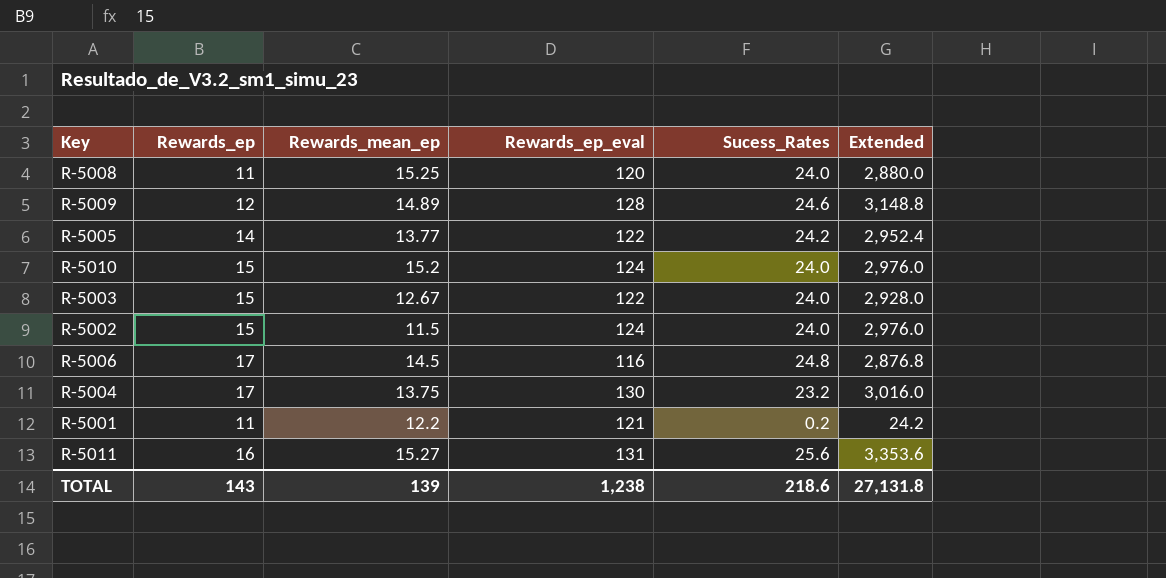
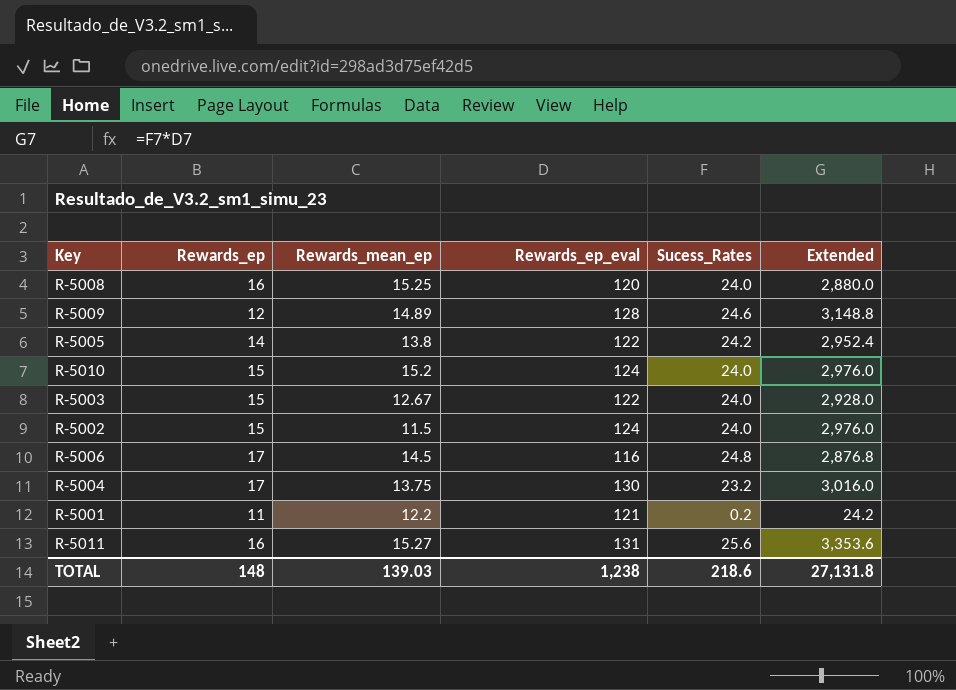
R-5008 | Rewards_ep: 11 -> 16
R-5005 | Rewards_mean_ep: 13.77 -> 13.8
TOTAL | Rewards_ep: 143 -> 148
TOTAL | Rewards_mean_ep: 139 -> 139.03

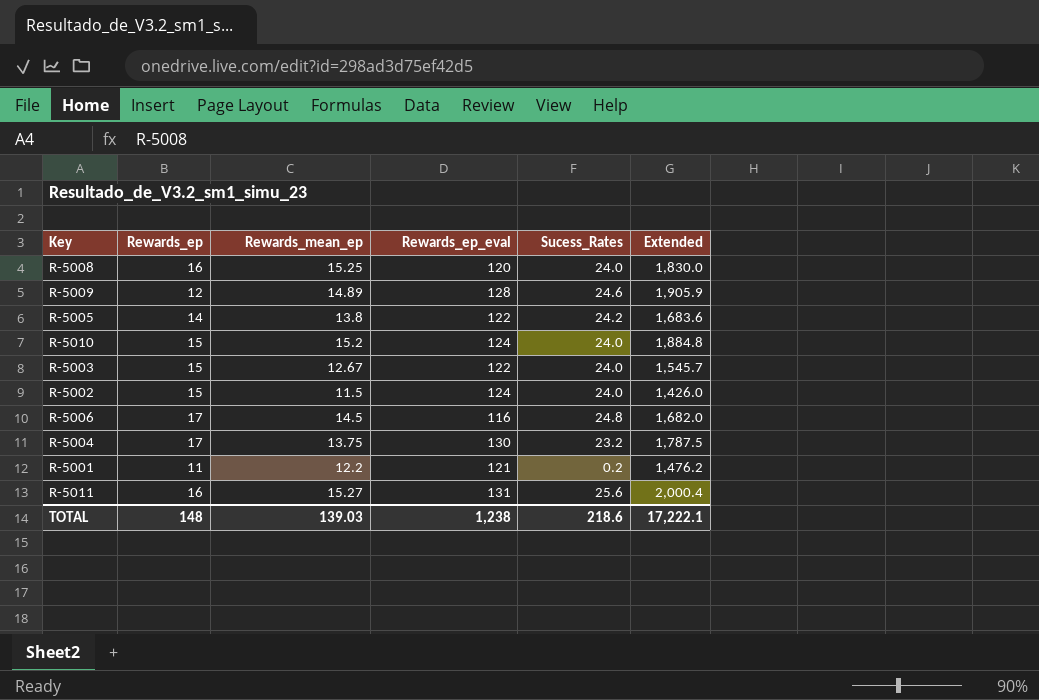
column Extended | formula: [Rewards_ep_eval] * [Sucess_Rates] -> [Rewards_mean_ep] * [Rewards_ep_eval]
TOTAL | Extended: 27,131.8 -> 17,222.1

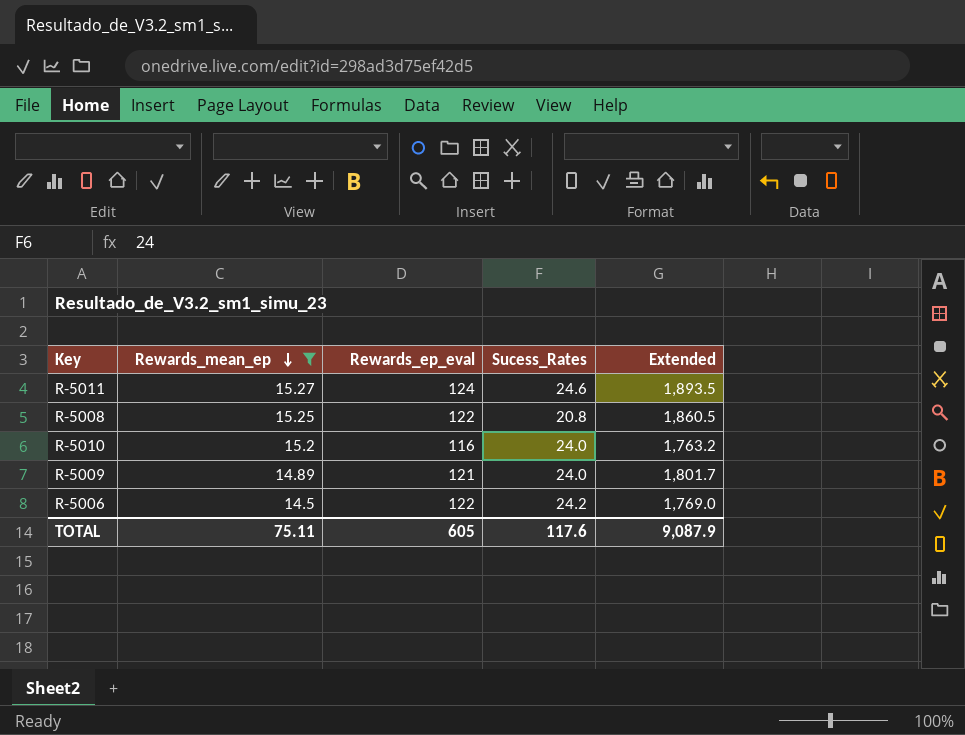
filter: none -> Rewards_mean_ep >= 14.5
row order: none -> Rewards_mean_ep descending
column Rewards_ep | position: 2 -> none
R-5011 | Rewards_ep_eval: 131 -> 124
R-5011 | Sucess_Rates: 25.6 -> 24.6
R-5011 | Extended: 2,000.4 -> 1,893.5
R-5008 | Rewards_ep_eval: 120 -> 122
R-5008 | Sucess_Rates: 24.0 -> 20.8
R-5008 | Extended: 1,830.0 -> 1,860.5
R-5010 | Rewards_ep_eval: 124 -> 116
R-5010 | Extended: 1,884.8 -> 1,763.2
R-5009 | Rewards_ep_eval: 128 -> 121
R-5009 | Sucess_Rates: 24.6 -> 24.0
R-5009 | Extended: 1,905.9 -> 1,801.7
R-5006 | Rewards_ep_eval: 116 -> 122
R-5006 | Sucess_Rates: 24.8 -> 24.2
R-5006 | Extended: 1,682.0 -> 1,769.0
TOTAL | Rewards_mean_ep: 139.03 -> 75.11
TOTAL | Rewards_ep_eval: 1,238 -> 605
TOTAL | Sucess_Rates: 218.6 -> 117.6
TOTAL | Extended: 17,222.1 -> 9,087.9

